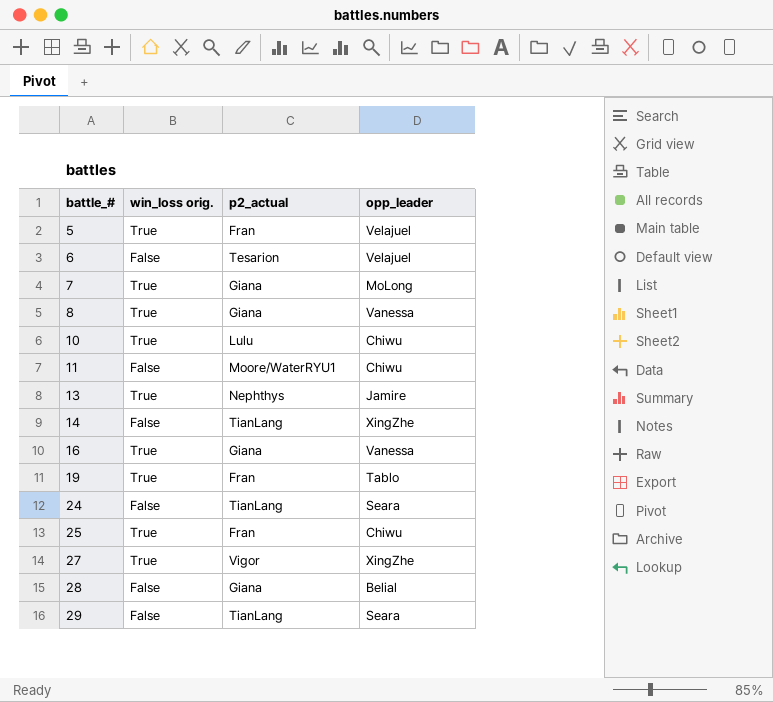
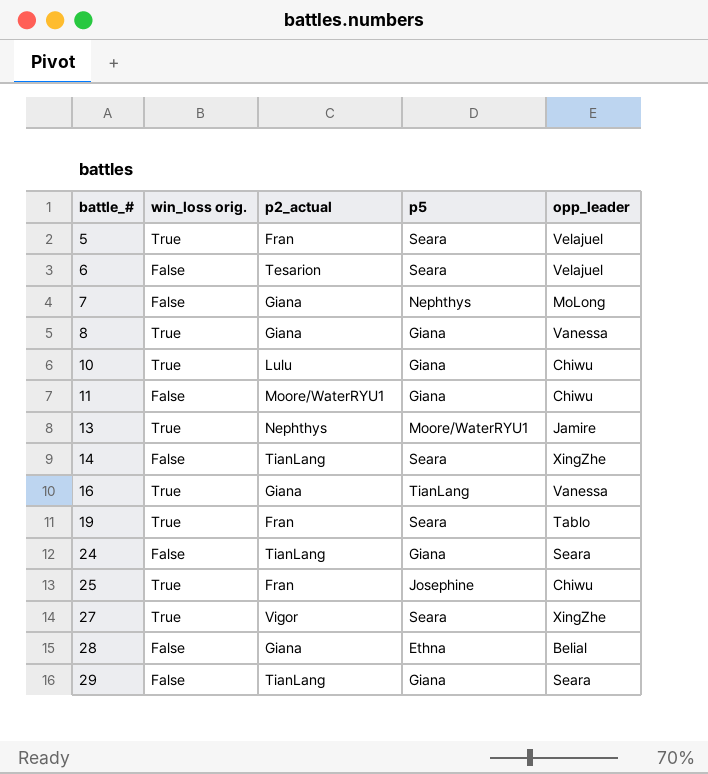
column p5 | position: none -> 4
7 | win_loss orig.: True -> False

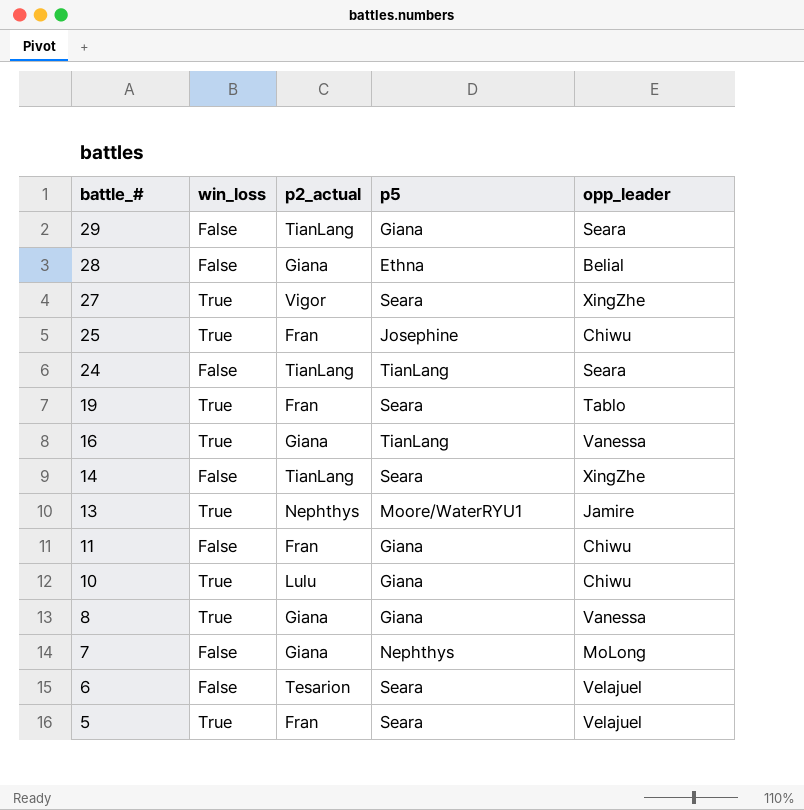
row order: battle_# ascending -> battle_# descending
column name: win_loss orig. -> win_loss
24 | p5: Giana -> TianLang
11 | p2_actual: Moore/WaterRYU1 -> Fran

